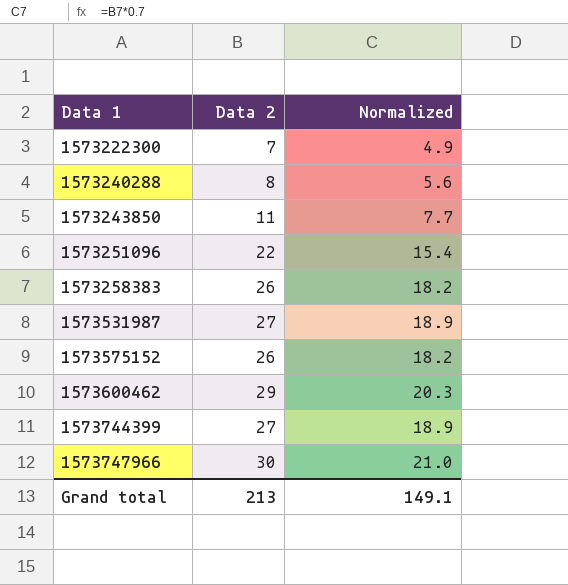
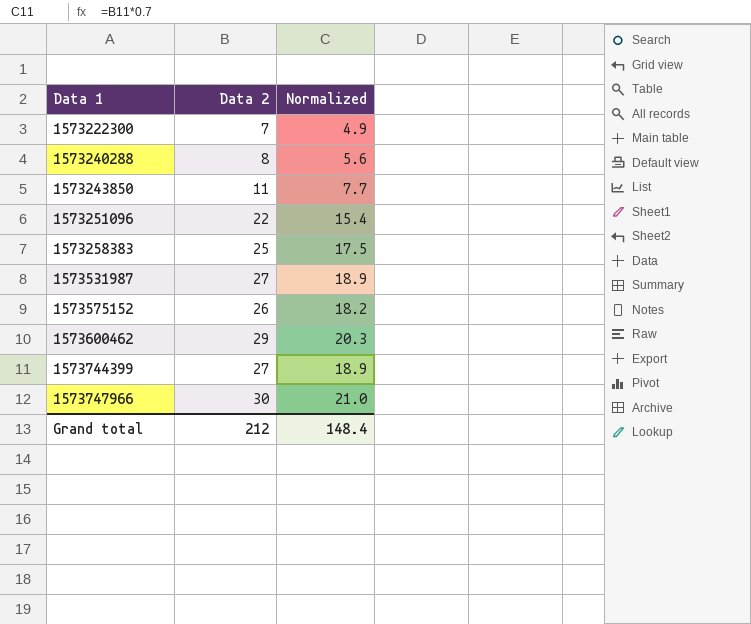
1573258383 | Data 2: 26 -> 25
1573258383 | Normalized: 18.2 -> 17.5
Grand total | Data 2: 213 -> 212
Grand total | Normalized: 149.1 -> 148.4

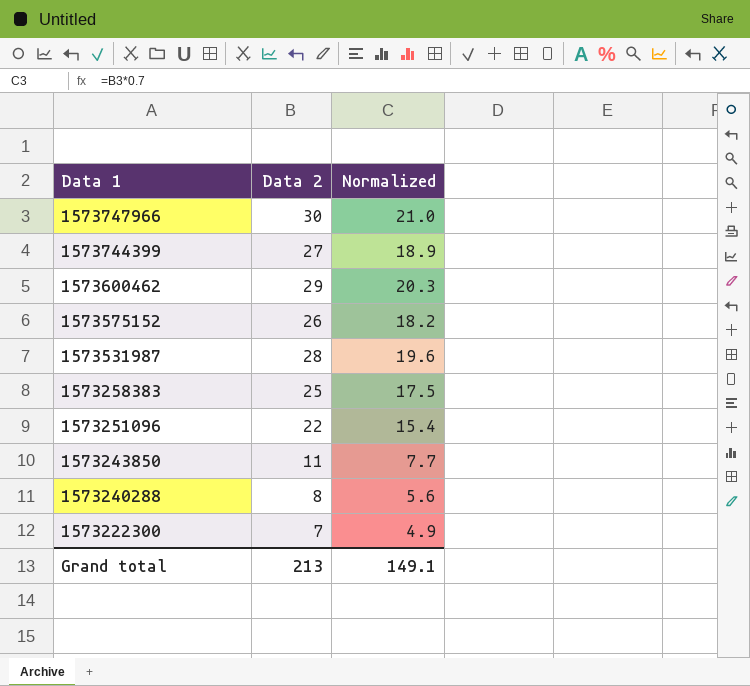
row order: Data 1 ascending -> Data 1 descending
1573531987 | Data 2: 27 -> 28
1573531987 | Normalized: 18.9 -> 19.6
Grand total | Data 2: 212 -> 213
Grand total | Normalized: 148.4 -> 149.1

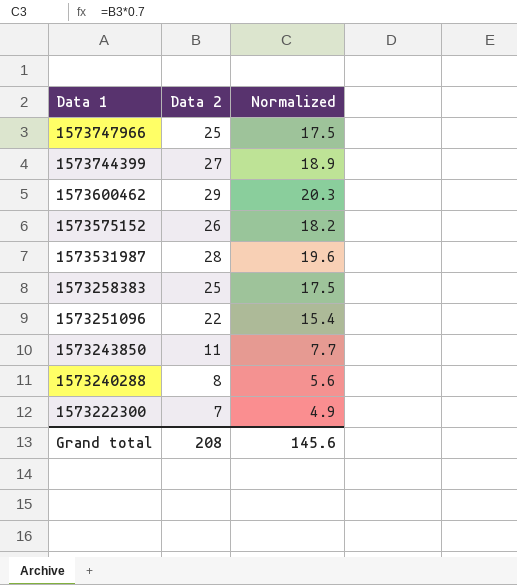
1573747966 | Data 2: 30 -> 25
1573747966 | Normalized: 21.0 -> 17.5
Grand total | Data 2: 213 -> 208
Grand total | Normalized: 149.1 -> 145.6

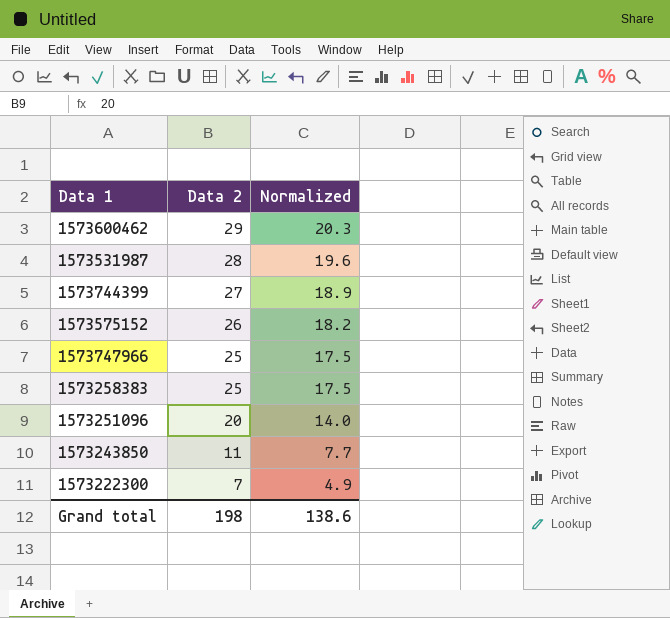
row order: Data 1 descending -> Data 2 descending
row 1573240288: 8 | 5.6 -> none
1573251096 | Data 2: 22 -> 20
1573251096 | Normalized: 15.4 -> 14.0
Grand total | Data 2: 208 -> 198
Grand total | Normalized: 145.6 -> 138.6

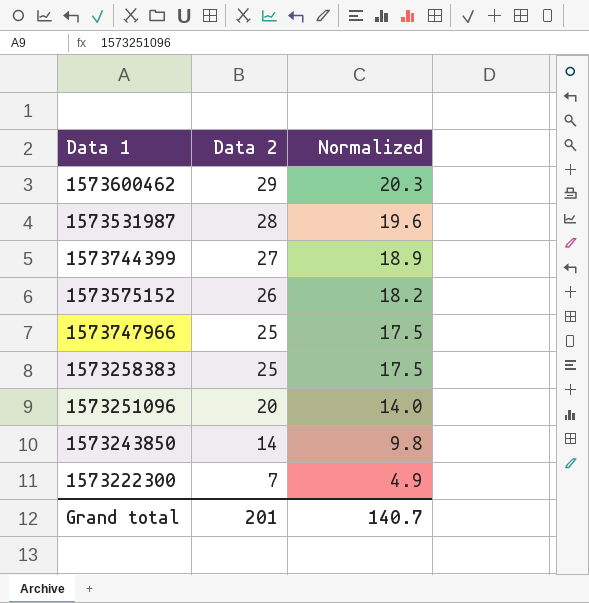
1573243850 | Data 2: 11 -> 14
1573243850 | Normalized: 7.7 -> 9.8
Grand total | Data 2: 198 -> 201
Grand total | Normalized: 138.6 -> 140.7

